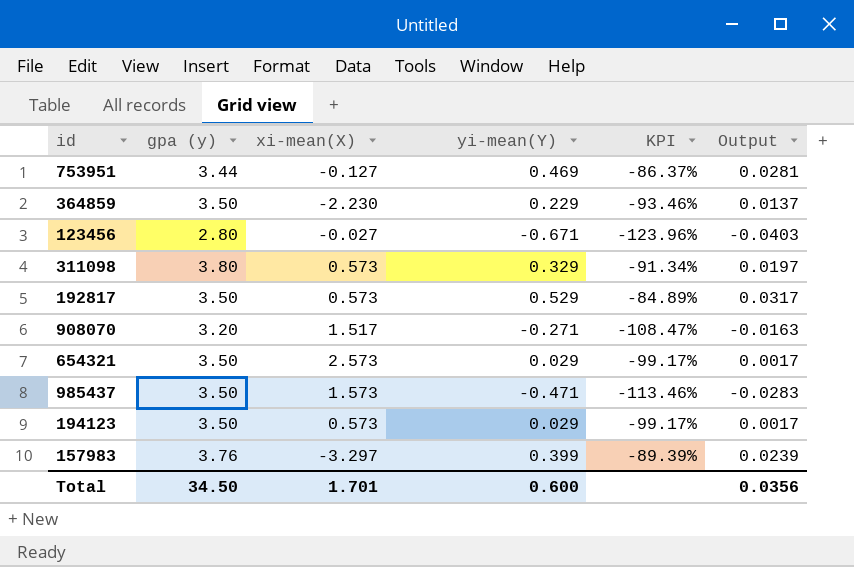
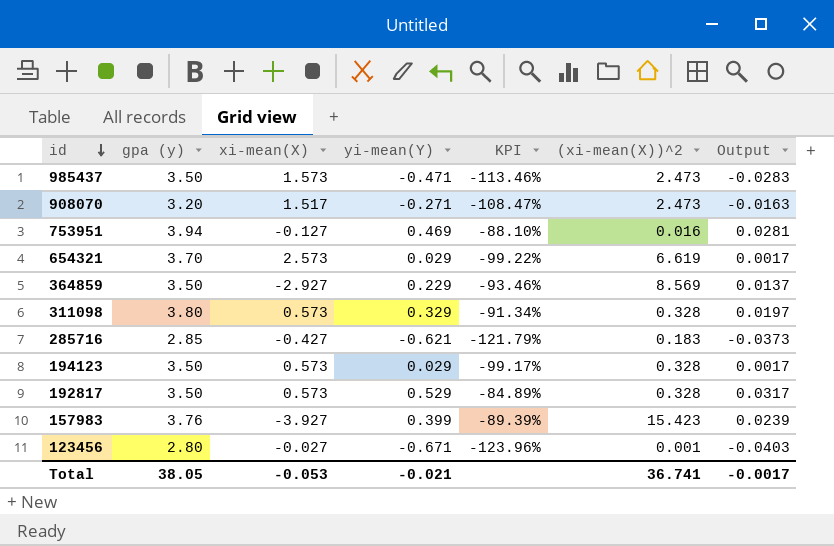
row order: none -> id descending
column (xi-mean(X))^2 | position: none -> 6
753951 | gpa (y): 3.44 -> 3.94
753951 | KPI: -86.37% -> -88.10%
654321 | gpa (y): 3.50 -> 3.70
654321 | KPI: -99.17% -> -99.22%
364859 | xi-mean(X): -2.230 -> -2.927
row 285716: none -> 2.85 | -0.427 | -0.621 | -121.79% | 0.183 | -0.0373
157983 | xi-mean(X): -3.297 -> -3.927
Total | gpa (y): 34.50 -> 38.05
Total | xi-mean(X): 1.701 -> -0.053
Total | yi-mean(Y): 0.600 -> -0.021
Total | Output: 0.0356 -> -0.0017

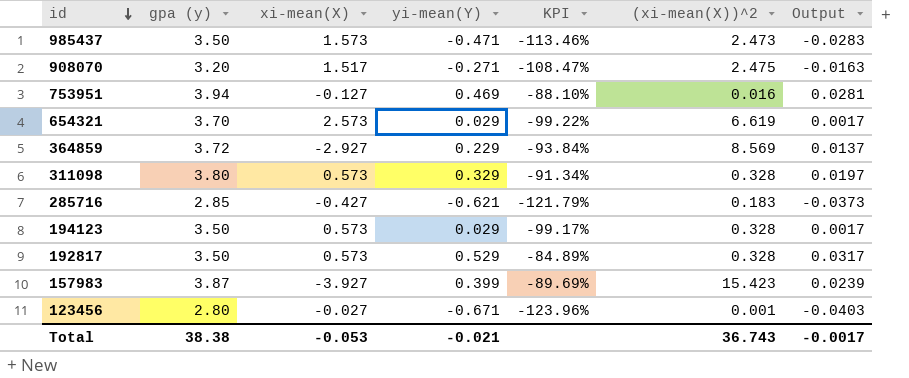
908070 | (xi-mean(X))^2: 2.473 -> 2.475
364859 | gpa (y): 3.50 -> 3.72
364859 | KPI: -93.46% -> -93.84%
157983 | gpa (y): 3.76 -> 3.87
157983 | KPI: -89.39% -> -89.69%
Total | gpa (y): 38.05 -> 38.38
Total | (xi-mean(X))^2: 36.741 -> 36.743

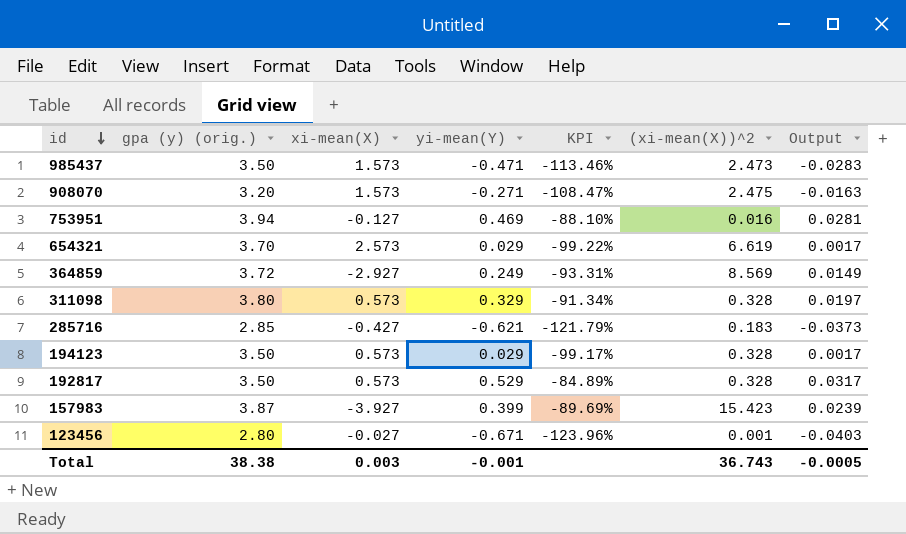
column name: gpa (y) -> gpa (y) (orig.)
908070 | xi-mean(X): 1.517 -> 1.573
364859 | yi-mean(Y): 0.229 -> 0.249
364859 | KPI: -93.84% -> -93.31%
364859 | Output: 0.0137 -> 0.0149
Total | xi-mean(X): -0.053 -> 0.003
Total | yi-mean(Y): -0.021 -> -0.001
Total | Output: -0.0017 -> -0.0005

